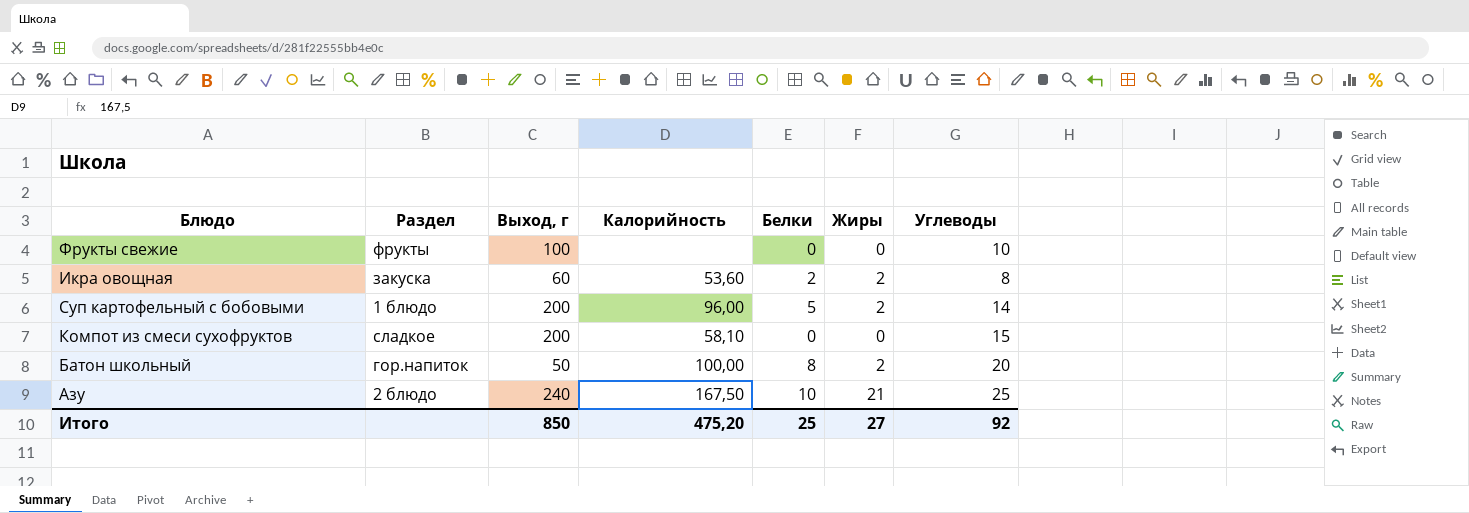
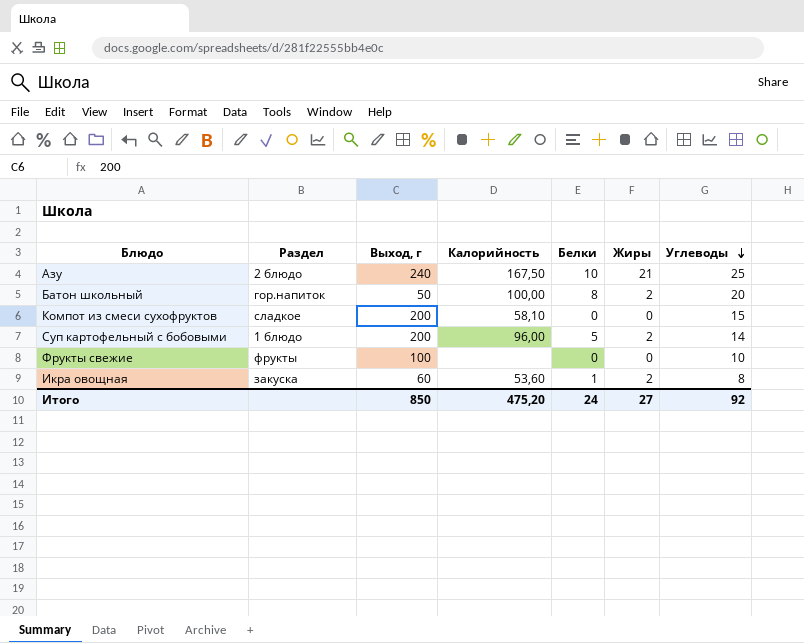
row order: none -> Углеводы descending
Икра овощная | Белки: 2 -> 1
Итого | Белки: 25 -> 24

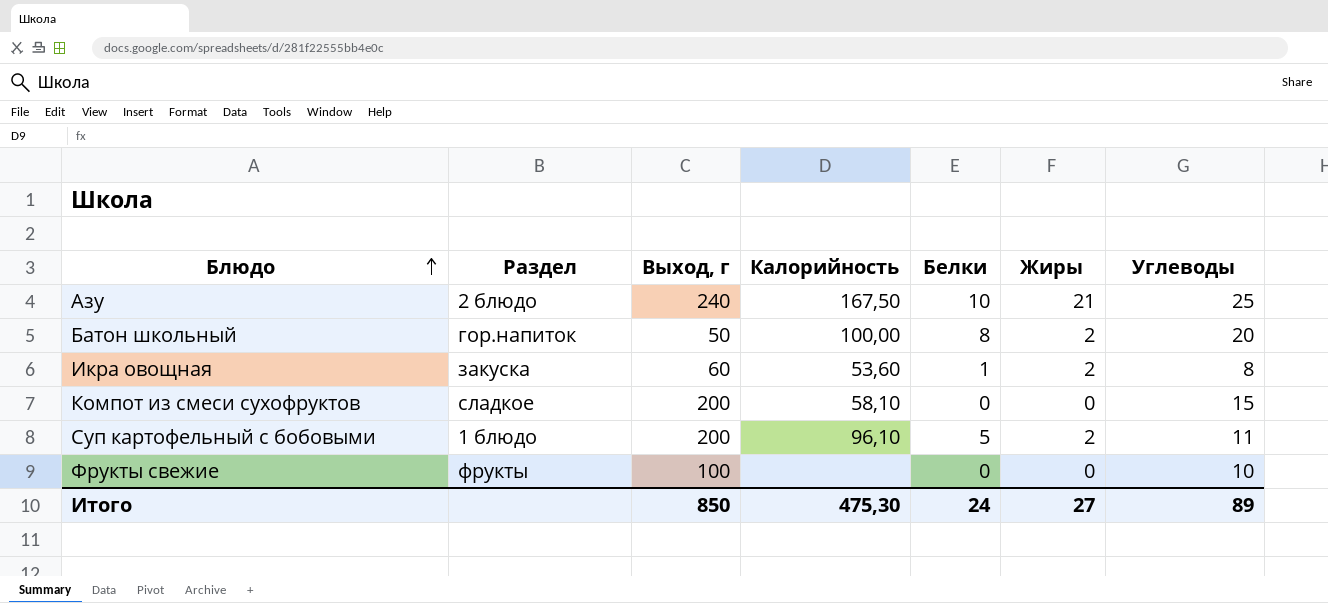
row order: Углеводы descending -> Блюдо ascending
Суп картофельный с бобовыми | Калорийность: 96,00 -> 96,10
Суп картофельный с бобовыми | Углеводы: 14 -> 11
Итого | Калорийность: 475,20 -> 475,30
Итого | Углеводы: 92 -> 89

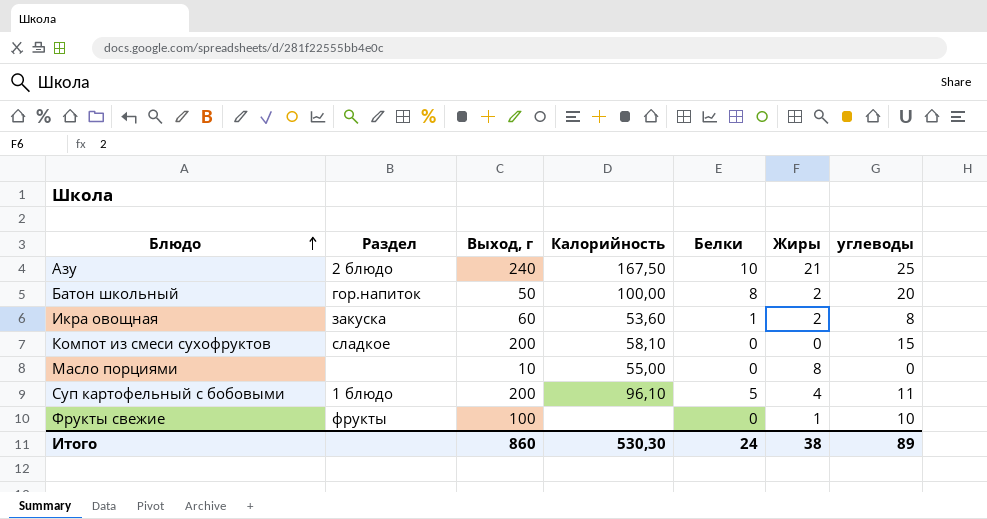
column name: Углеводы -> углеводы
row Масло порциями: none -> none | 10 | 55,00 | 0 | 8 | 0
Суп картофельный с бобовыми | Жиры: 2 -> 4
Фрукты свежие | Жиры: 0 -> 1
Итого | Выход, г: 850 -> 860
Итого | Калорийность: 475,30 -> 530,30
Итого | Жиры: 27 -> 38

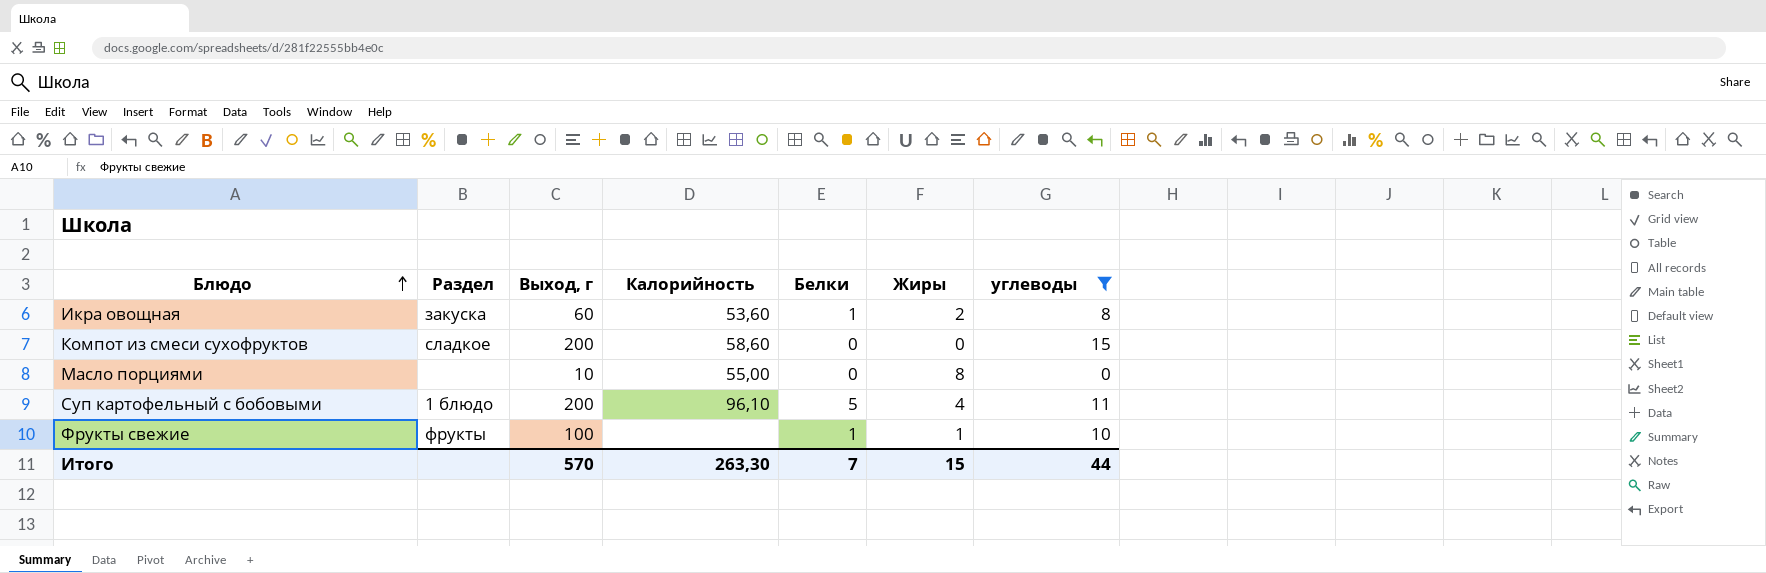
filter: none -> углеводы <= 15
Компот из смеси сухофруктов | Калорийность: 58,10 -> 58,60
Фрукты свежие | Белки: 0 -> 1
Итого | Выход, г: 860 -> 570
Итого | Калорийность: 530,30 -> 263,30
Итого | Белки: 24 -> 7
Итого | Жиры: 38 -> 15
Итого | углеводы: 89 -> 44

